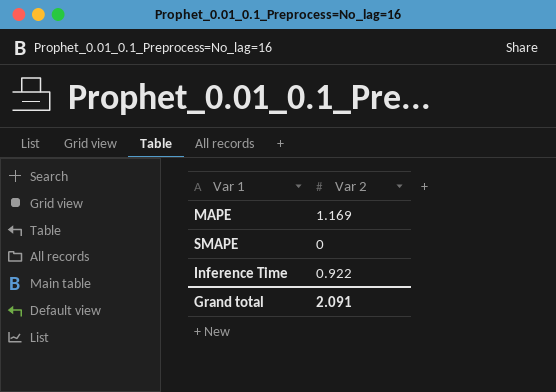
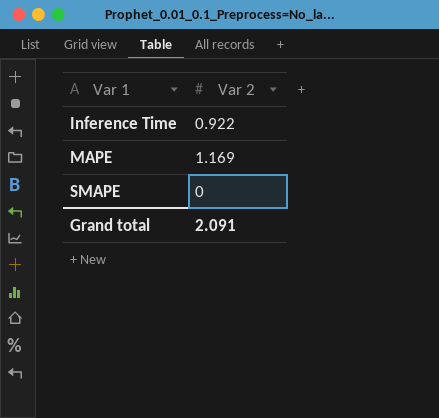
row order: none -> Var 1 ascending

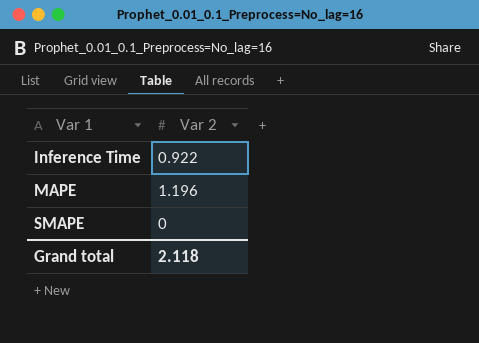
MAPE | Var 2: 1.169 -> 1.196
Grand total | Var 2: 2.091 -> 2.118

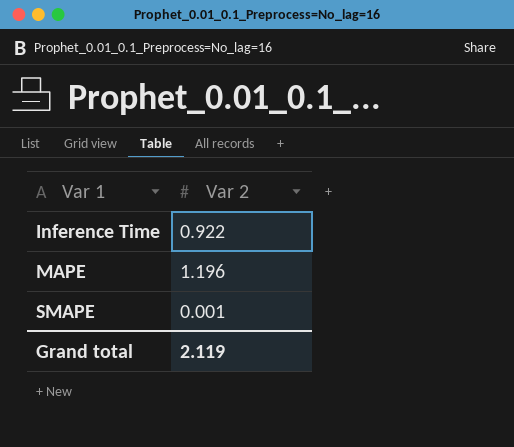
SMAPE | Var 2: 0 -> 0.001
Grand total | Var 2: 2.118 -> 2.119

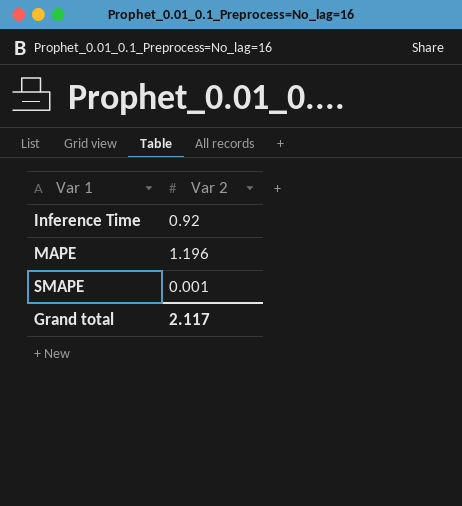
Inference Time | Var 2: 0.922 -> 0.92
Grand total | Var 2: 2.119 -> 2.117

